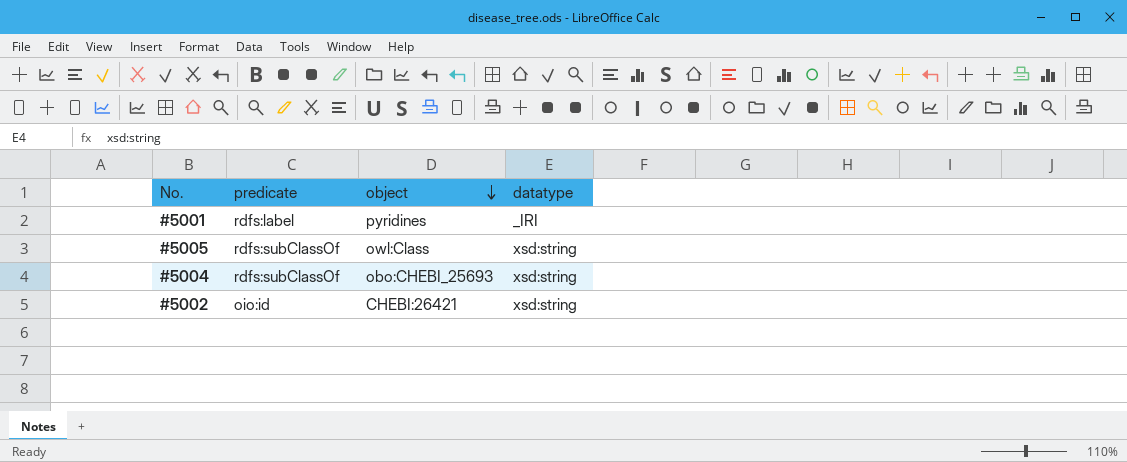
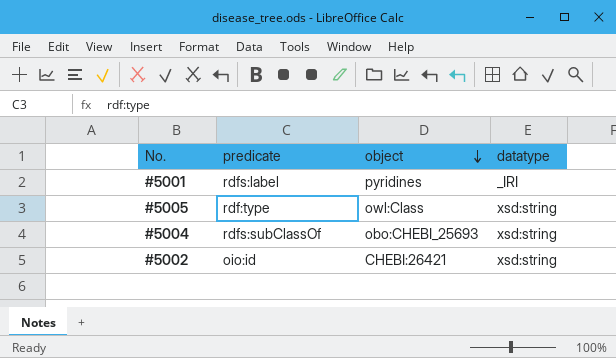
#5005 | predicate: rdfs:subClassOf -> rdf:type

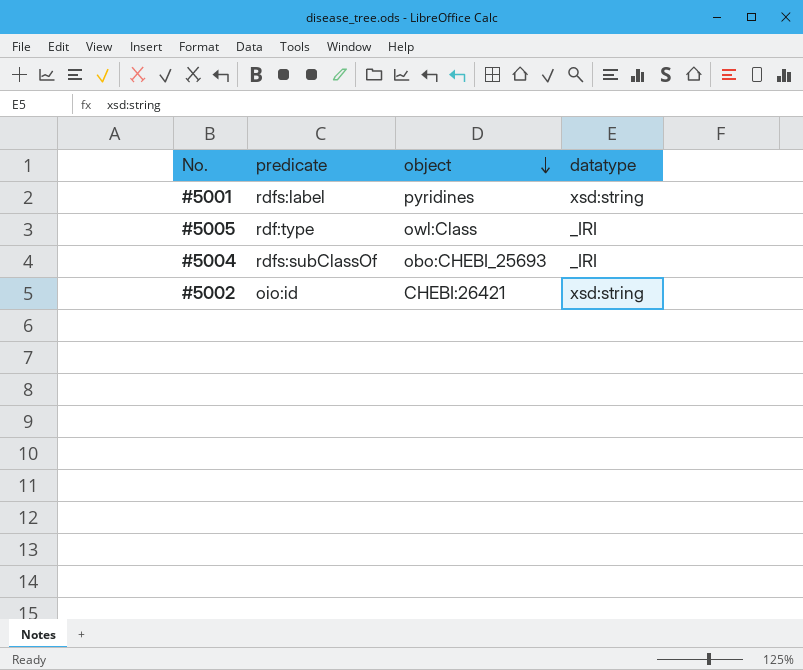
#5001 | datatype: _IRI -> xsd:string
#5005 | datatype: xsd:string -> _IRI
#5004 | datatype: xsd:string -> _IRI

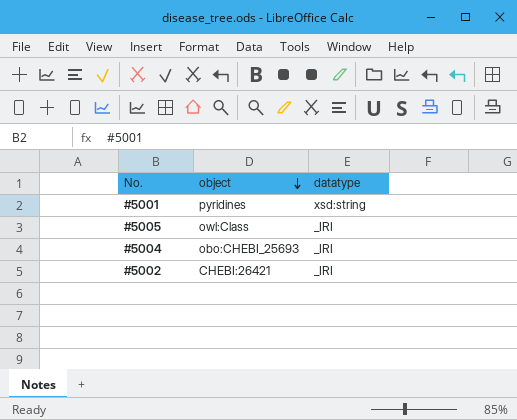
column predicate | position: 2 -> none
#5002 | datatype: xsd:string -> _IRI

